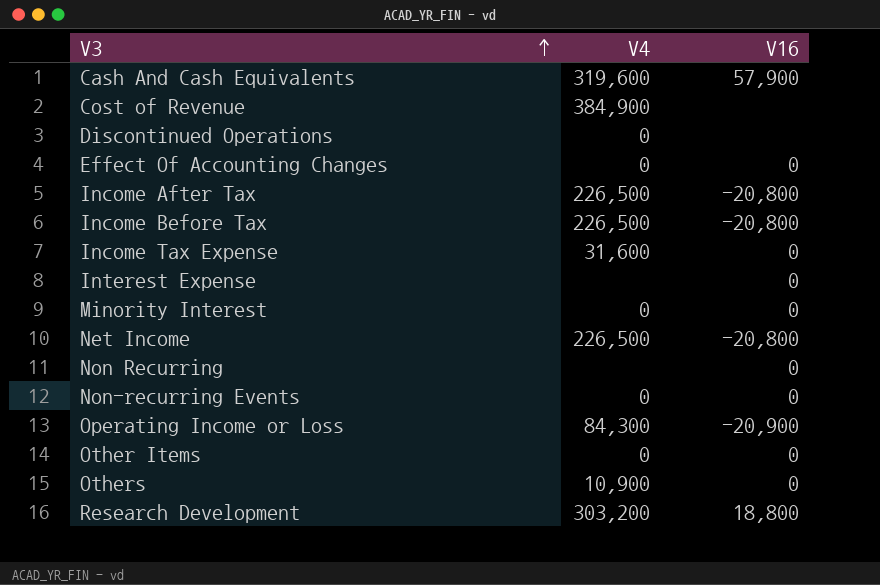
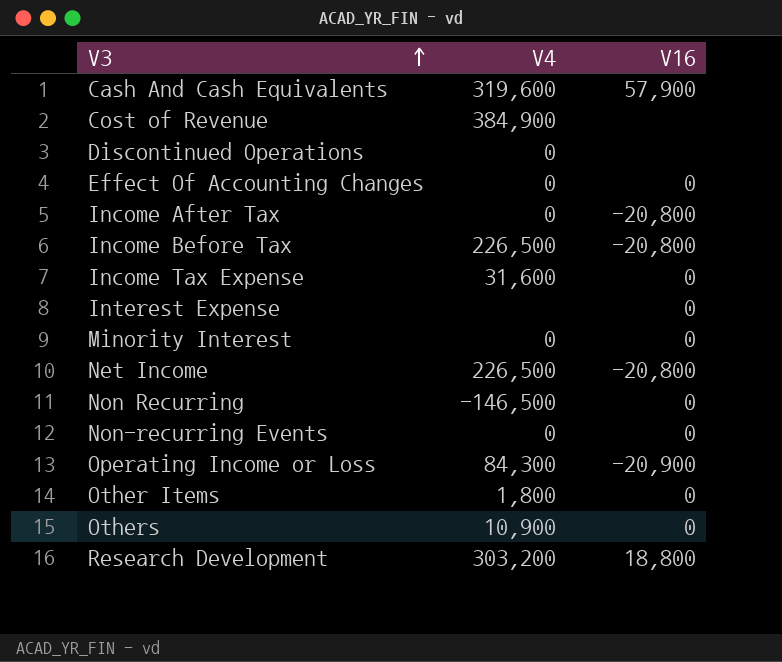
Income After Tax | V4: 226,500 -> 0
Non Recurring | V4: none -> -146,500
Other Items | V4: 0 -> 1,800

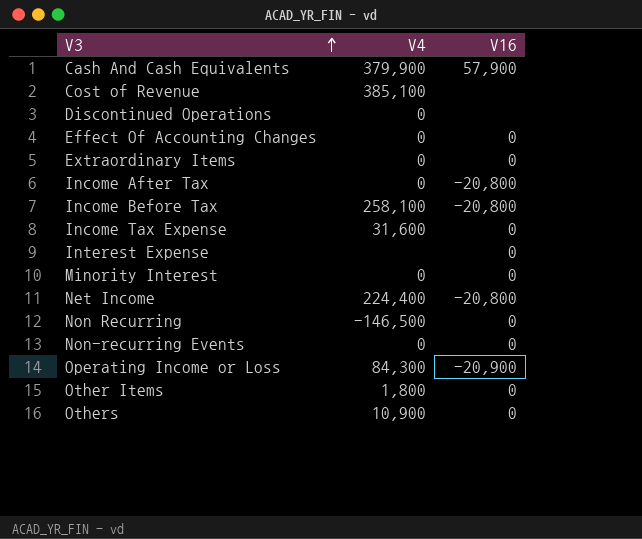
row Research Development: 303,200 | 18,800 -> none
Cash And Cash Equivalents | V4: 319,600 -> 379,900
Cost of Revenue | V4: 384,900 -> 385,100
row Extraordinary Items: none -> 0 | 0
Income Before Tax | V4: 226,500 -> 258,100
Net Income | V4: 226,500 -> 224,400

